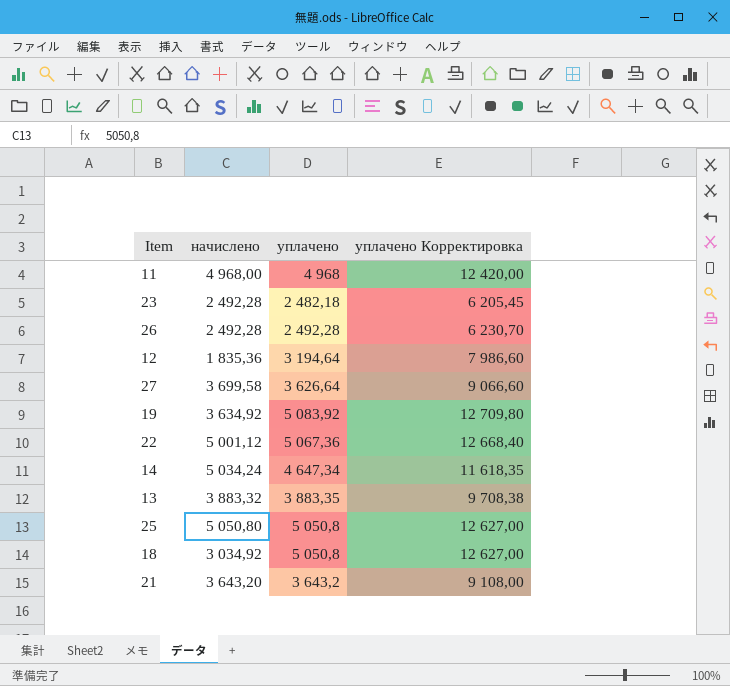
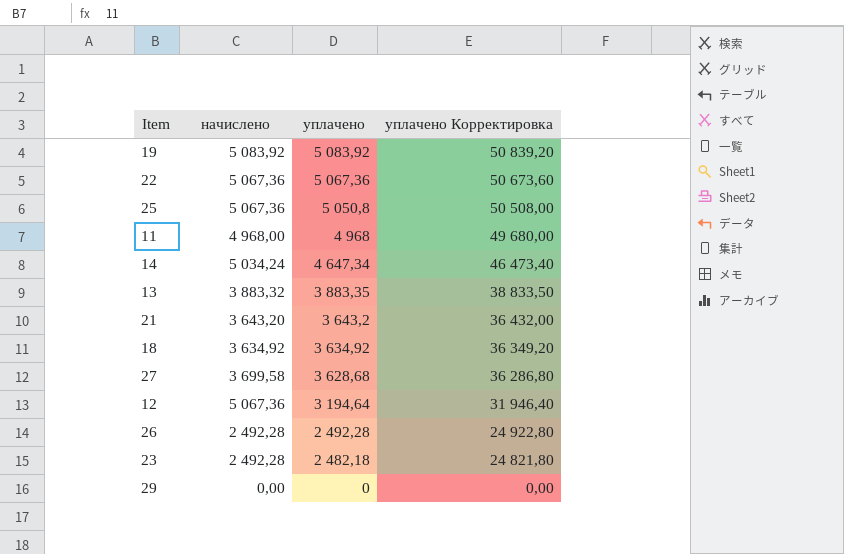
row order: none -> уплачено descending
column уплачено Корректировка | formula: [уплачено] * 2,5 -> [уплачено] * 10
19 | начислено: 3 634,92 -> 5 083,92
22 | начислено: 5 001,12 -> 5 067,36
25 | начислено: 5 050,80 -> 5 067,36
18 | начислено: 3 034,92 -> 3 634,92
18 | уплачено: 5 050,8 -> 3 634,92
27 | уплачено: 3 626,64 -> 3 628,68
12 | начислено: 1 835,36 -> 5 067,36
row 29: none -> 0,00 | 0 | 0,00

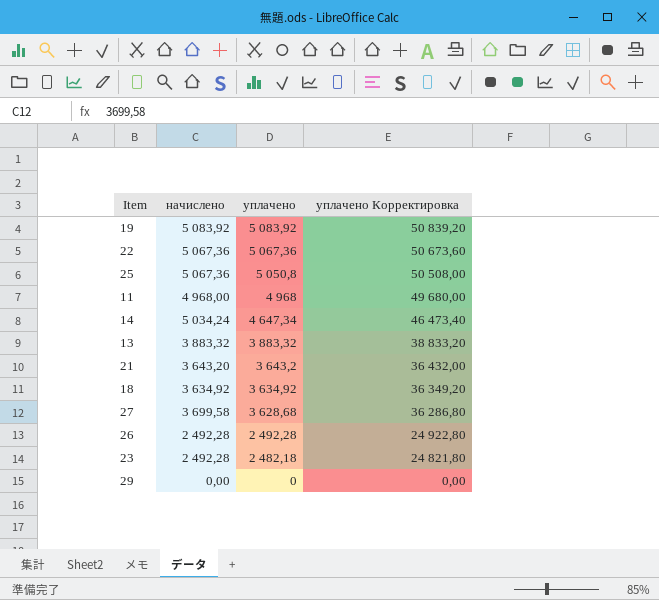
row 12: 5 067,36 | 3 194,64 | 31 946,40 -> none
13 | уплачено: 3 883,35 -> 3 883,32
13 | уплачено Корректировка: 38 833,50 -> 38 833,20

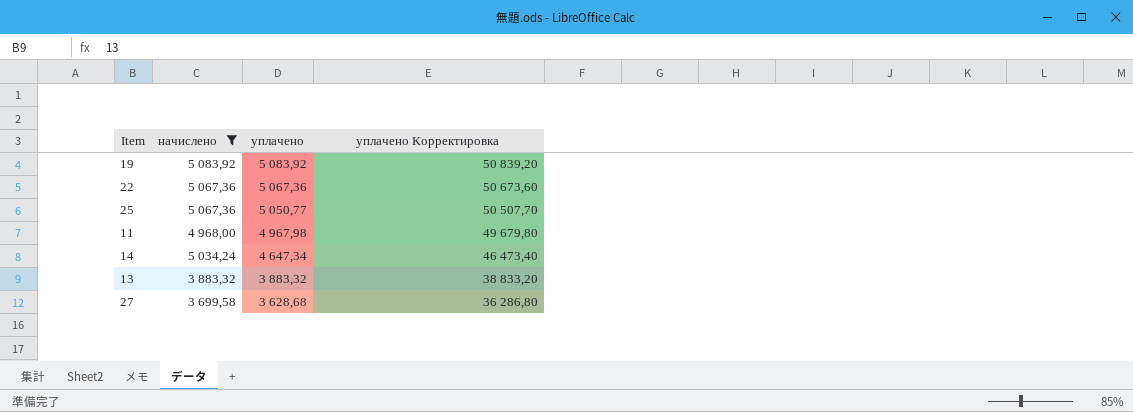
filter: none -> начислено >= 3 699,58
25 | уплачено: 5 050,8 -> 5 050,77
25 | уплачено Корректировка: 50 508,00 -> 50 507,70
11 | уплачено: 4 968 -> 4 967,98
11 | уплачено Корректировка: 49 680,00 -> 49 679,80

